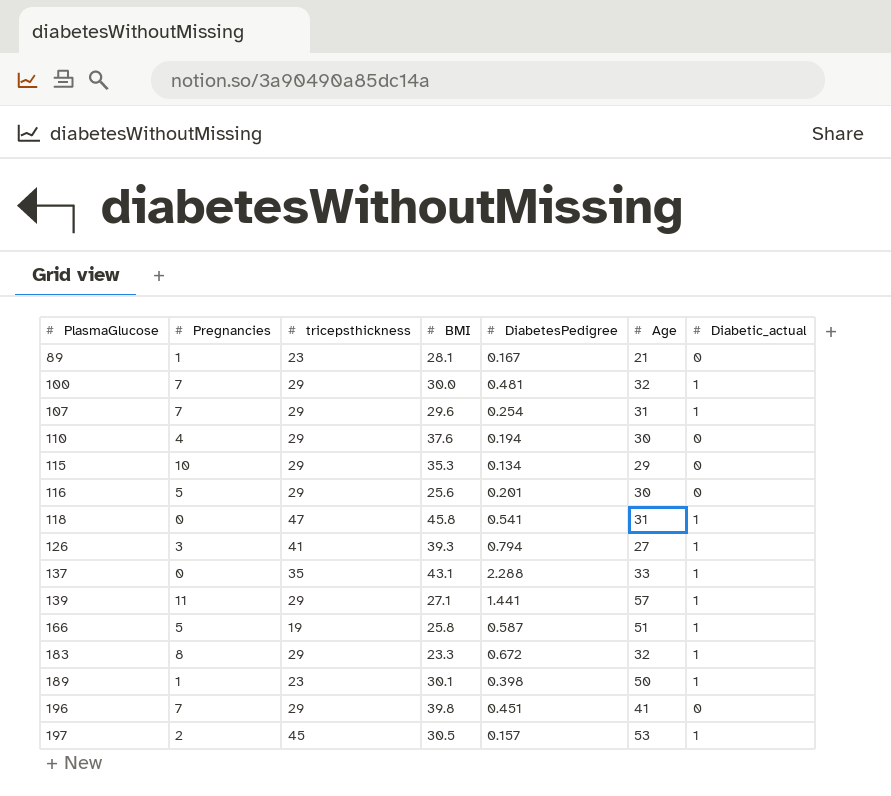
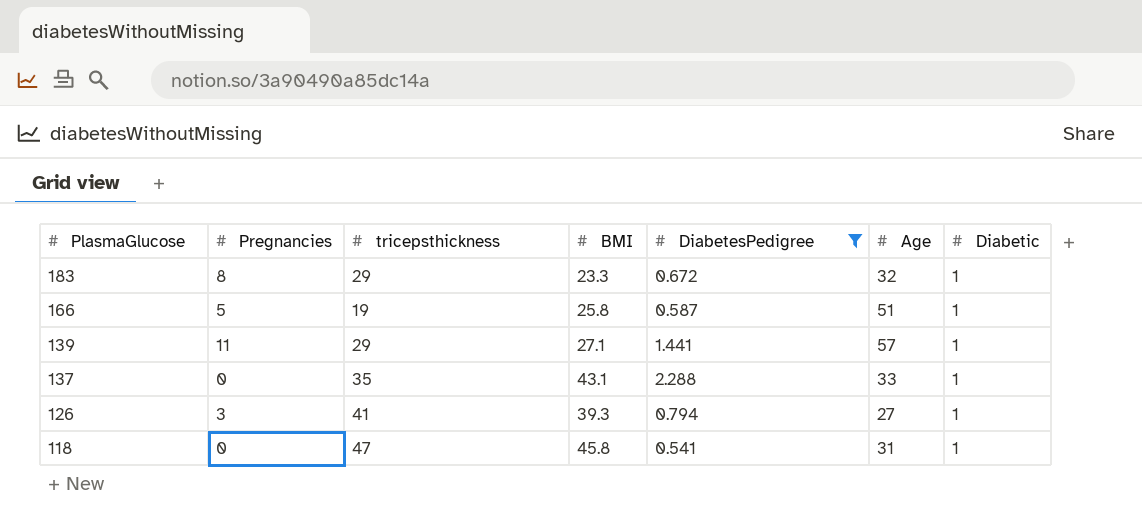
filter: none -> DiabetesPedigree >= 0.541
row order: PlasmaGlucose ascending -> PlasmaGlucose descending
column name: Diabetic_actual -> Diabetic

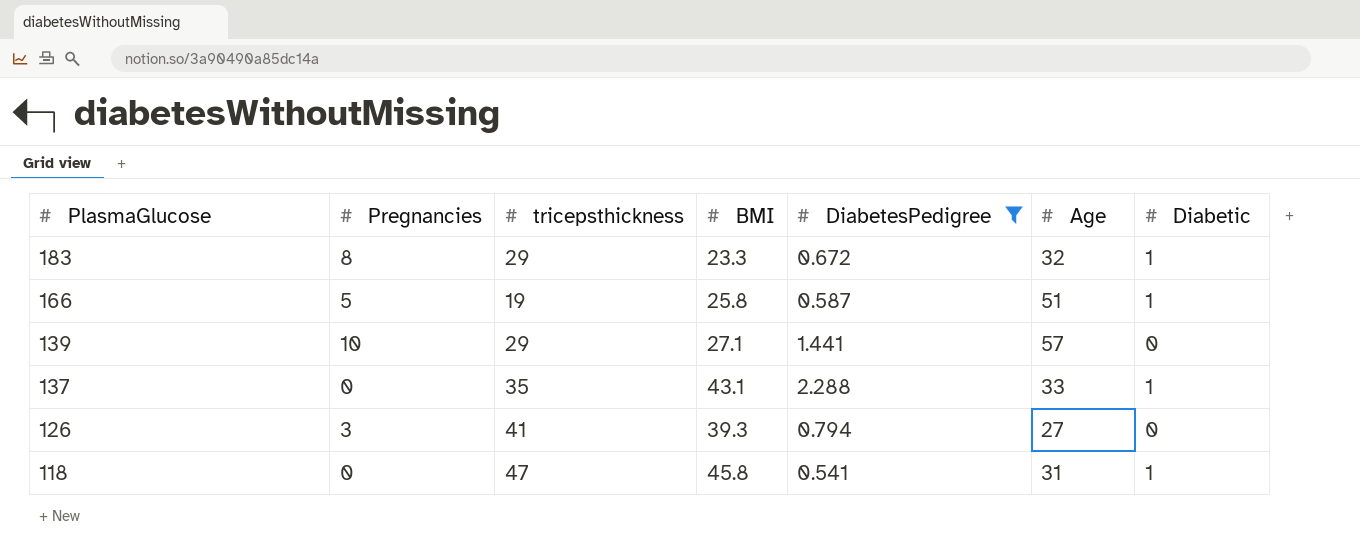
139 | Pregnancies: 11 -> 10
139 | Diabetic: 1 -> 0
126 | Diabetic: 1 -> 0

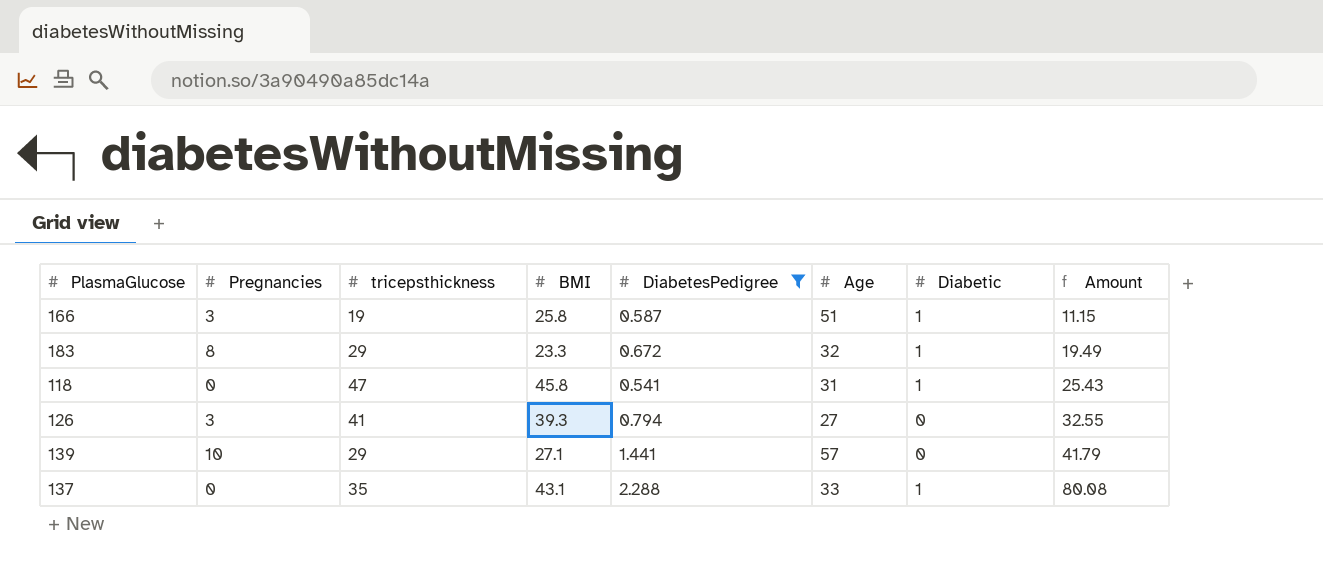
row order: PlasmaGlucose descending -> Amount ascending
column Amount | formula: none -> [tricepsthickness] * [DiabetesPedigree]
166 | Pregnancies: 5 -> 3

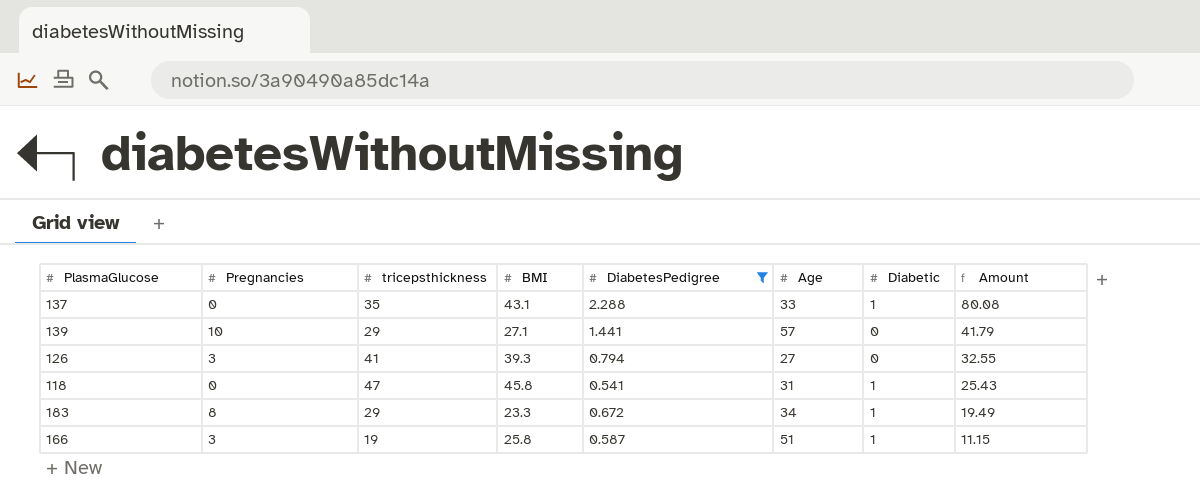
row order: Amount ascending -> Amount descending
183 | Age: 32 -> 34

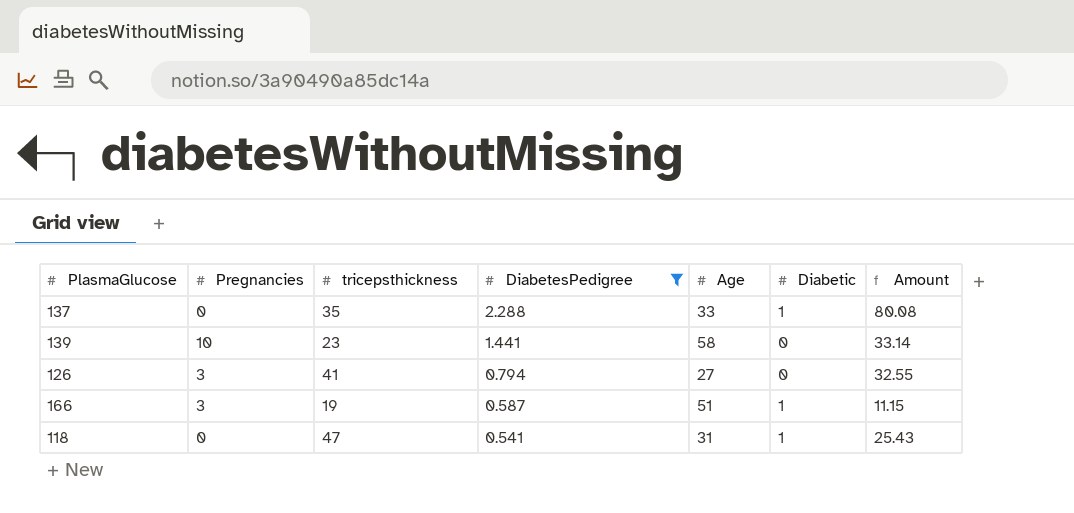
row order: Amount descending -> DiabetesPedigree descending
column BMI | position: 4 -> none
row 183: 8 | 29 | 23.3 | 0.672 | 34 | 1 | 19.49 -> none
139 | tricepsthickness: 29 -> 23
139 | Age: 57 -> 58
139 | Amount: 41.79 -> 33.14

